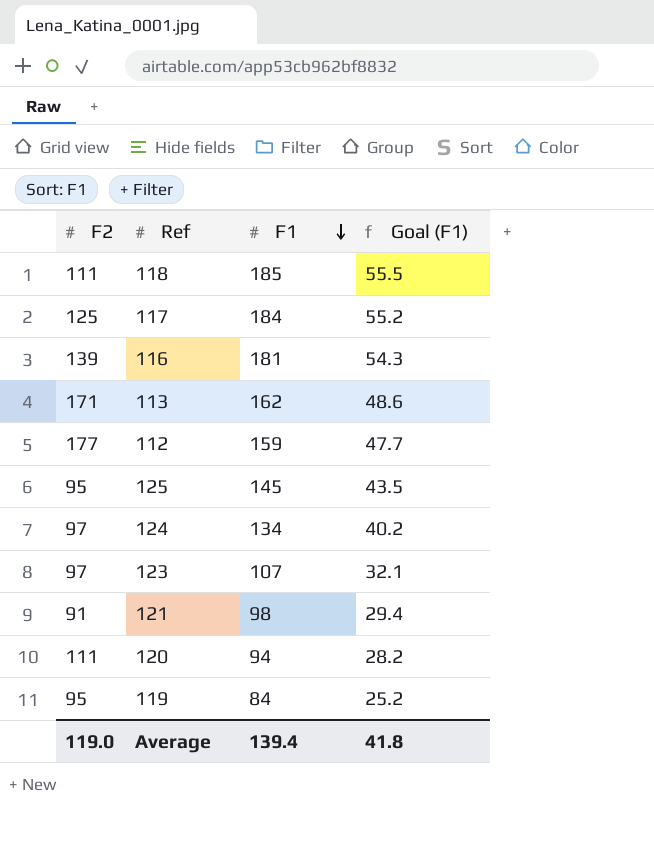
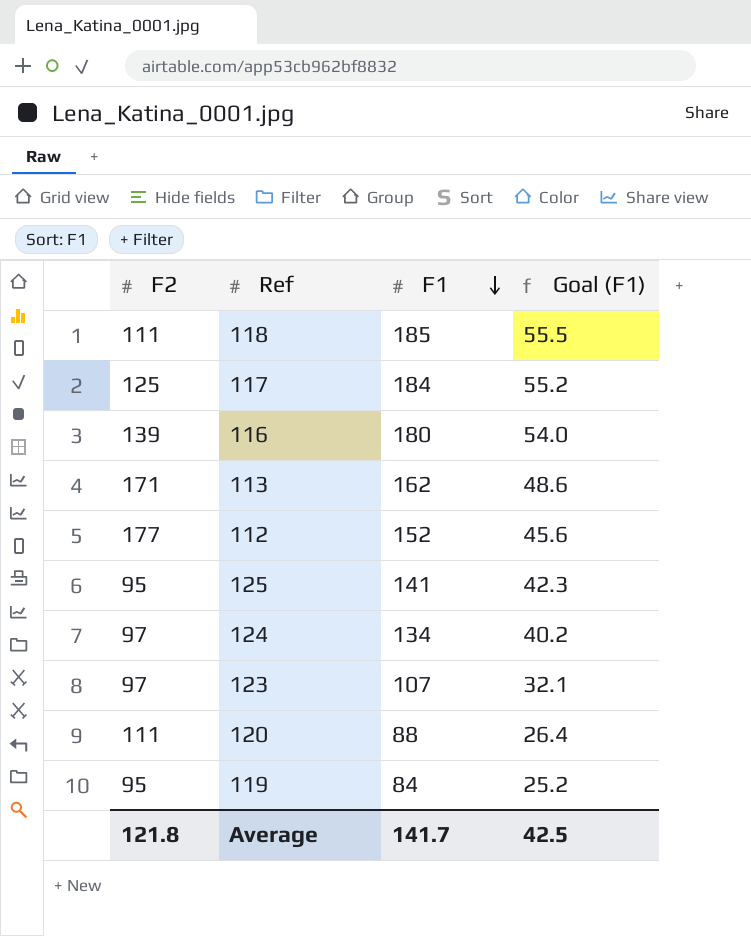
row 121: 91 | 98 | 29.4 -> none
116 | F1: 181 -> 180
116 | Goal (F1): 54.3 -> 54.0
112 | F1: 159 -> 152
112 | Goal (F1): 47.7 -> 45.6
125 | F1: 145 -> 141
125 | Goal (F1): 43.5 -> 42.3
120 | F1: 94 -> 88
120 | Goal (F1): 28.2 -> 26.4
Average | F2: 119.0 -> 121.8
Average | F1: 139.4 -> 141.7
Average | Goal (F1): 41.8 -> 42.5

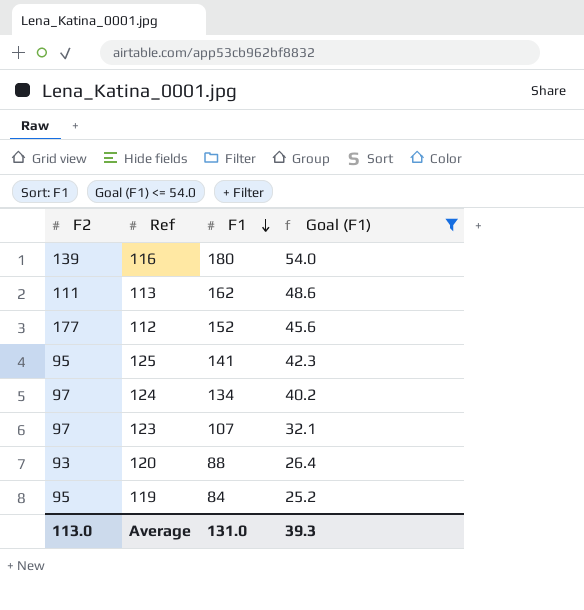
filter: none -> Goal (F1) <= 54.0
113 | F2: 171 -> 111
120 | F2: 111 -> 93
Average | F2: 121.8 -> 113.0
Average | F1: 141.7 -> 131.0
Average | Goal (F1): 42.5 -> 39.3

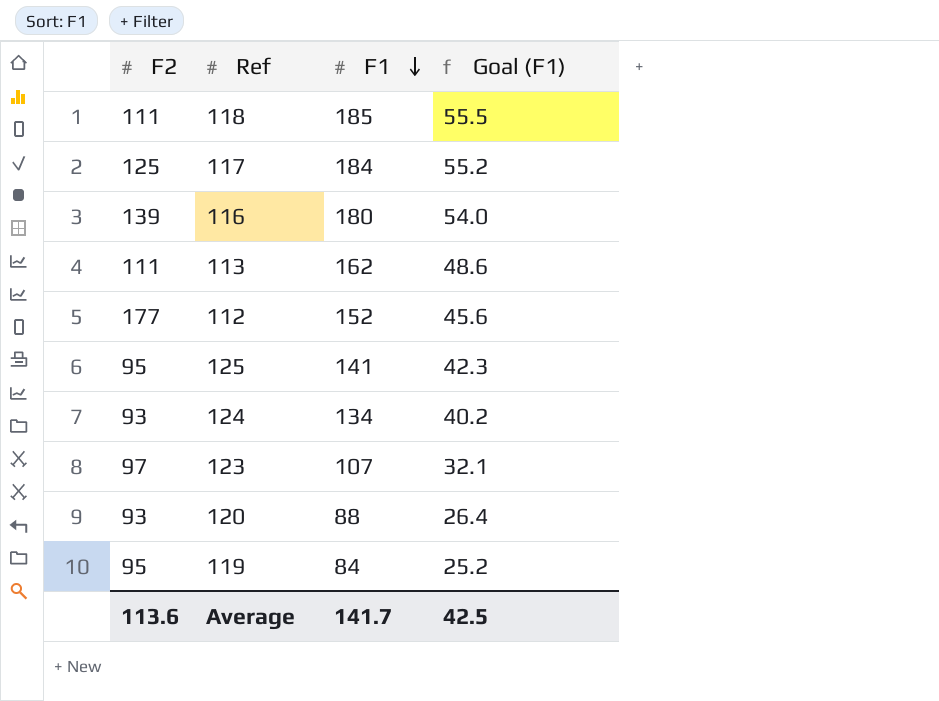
filter: Goal (F1) <= 54.0 -> none
124 | F2: 97 -> 93
Average | F2: 113.0 -> 113.6
Average | F1: 131.0 -> 141.7
Average | Goal (F1): 39.3 -> 42.5

